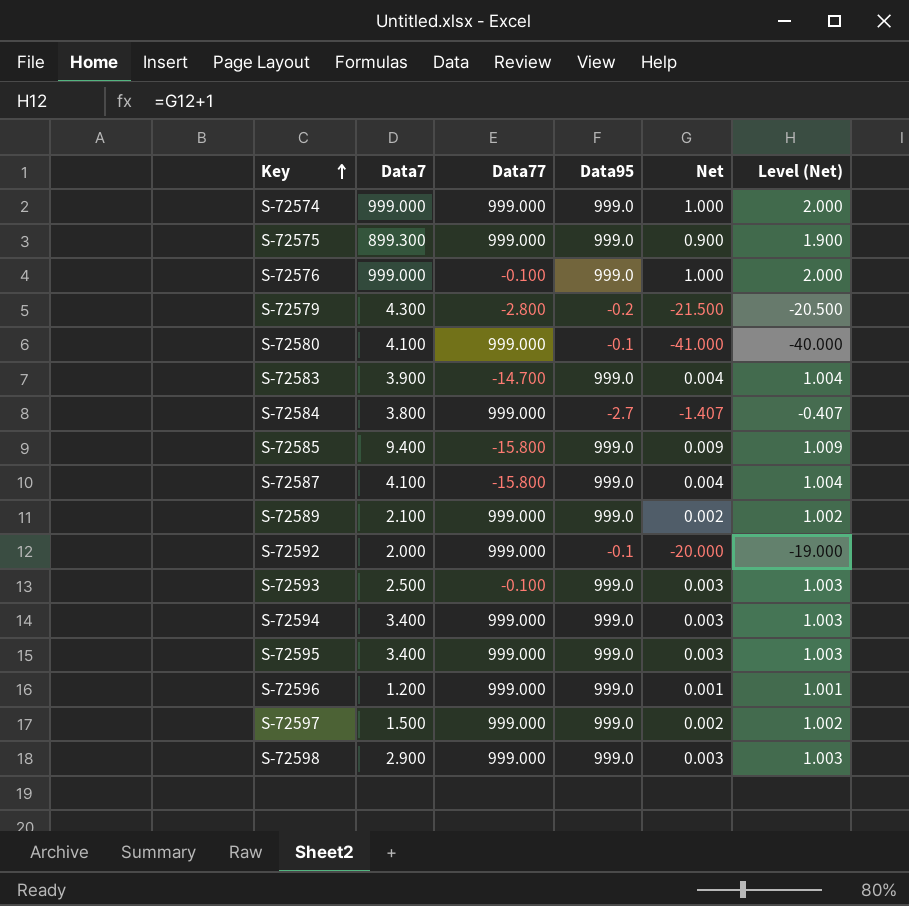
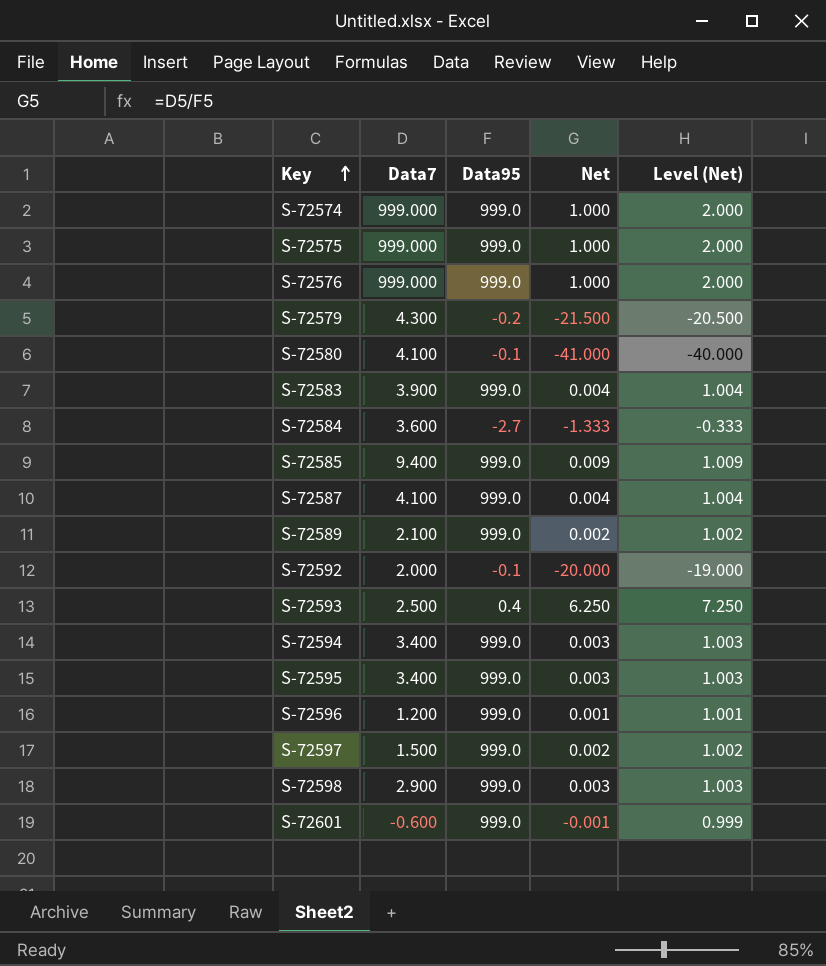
column Data77 | position: 3 -> none
S-72575 | Data7: 899.300 -> 999.000
S-72575 | Net: 0.900 -> 1.000
S-72575 | Level (Net): 1.900 -> 2.000
S-72584 | Data7: 3.800 -> 3.600
S-72584 | Net: -1.407 -> -1.333
S-72584 | Level (Net): -0.407 -> -0.333
S-72593 | Data95: 999.0 -> 0.4
S-72593 | Net: 0.003 -> 6.250
S-72593 | Level (Net): 1.003 -> 7.250
row S-72601: none -> -0.600 | 999.0 | -0.001 | 0.999

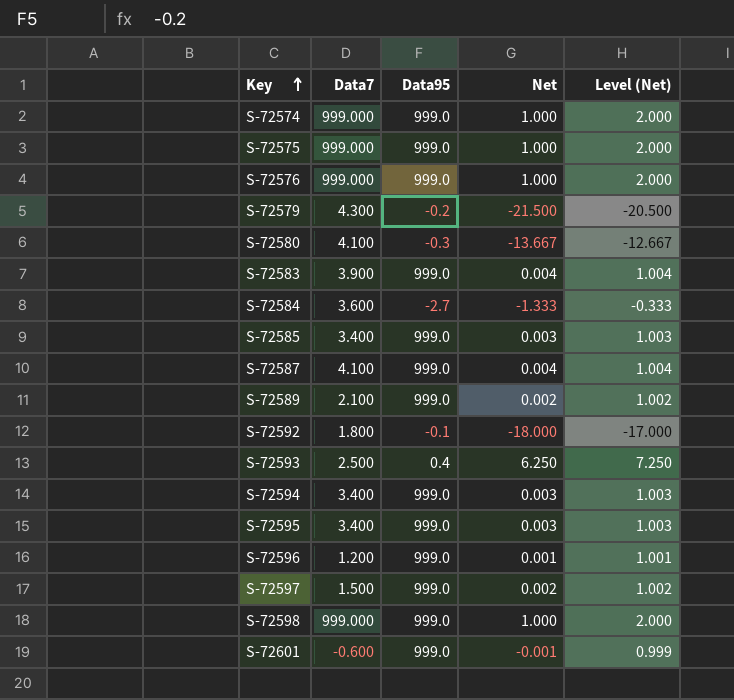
S-72580 | Data95: -0.1 -> -0.3
S-72580 | Net: -41.000 -> -13.667
S-72580 | Level (Net): -40.000 -> -12.667
S-72585 | Data7: 9.400 -> 3.400
S-72585 | Net: 0.009 -> 0.003
S-72585 | Level (Net): 1.009 -> 1.003
S-72592 | Data7: 2.000 -> 1.800
S-72592 | Net: -20.000 -> -18.000
S-72592 | Level (Net): -19.000 -> -17.000
S-72598 | Data7: 2.900 -> 999.000
S-72598 | Net: 0.003 -> 1.000
S-72598 | Level (Net): 1.003 -> 2.000

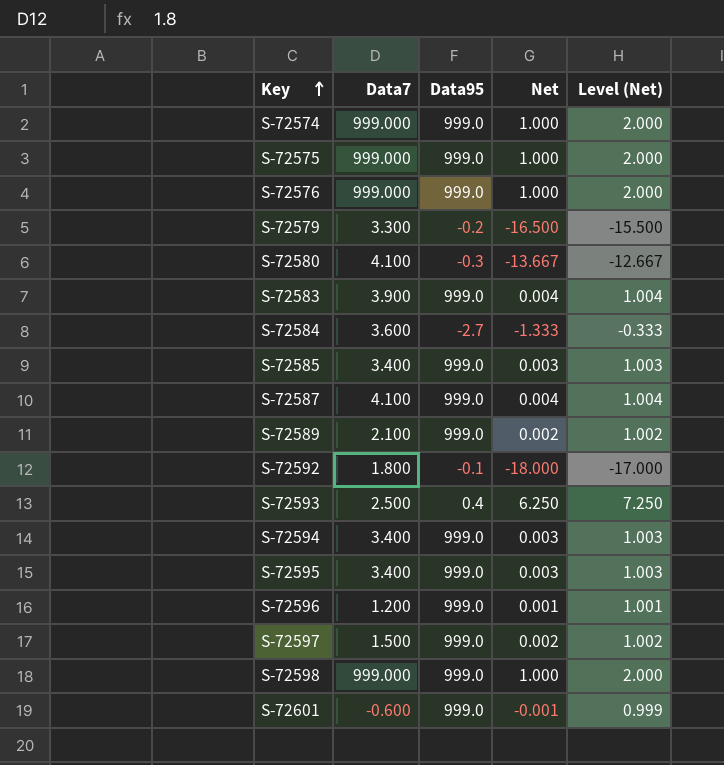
S-72579 | Data7: 4.300 -> 3.300
S-72579 | Net: -21.500 -> -16.500
S-72579 | Level (Net): -20.500 -> -15.500

